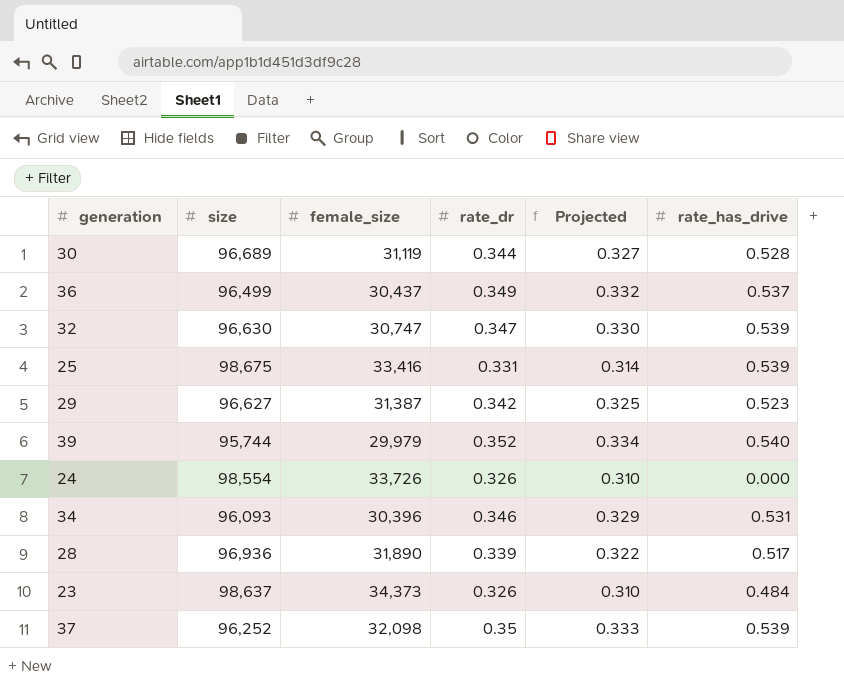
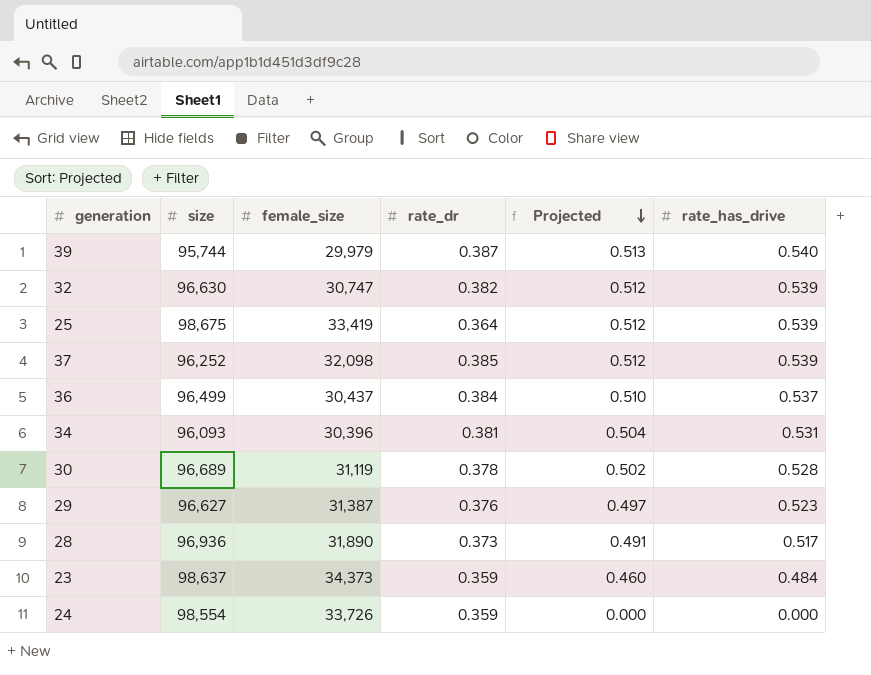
row order: none -> Projected descending
column Projected | formula: [rate_dr] * 0.95 -> [rate_has_drive] * 0.95
39 | rate_dr: 0.352 -> 0.387
32 | rate_dr: 0.347 -> 0.382
25 | female_size: 33,416 -> 33,419
25 | rate_dr: 0.331 -> 0.364
37 | rate_dr: 0.35 -> 0.385
36 | rate_dr: 0.349 -> 0.384
34 | rate_dr: 0.346 -> 0.381
30 | rate_dr: 0.344 -> 0.378
29 | rate_dr: 0.342 -> 0.376
28 | rate_dr: 0.339 -> 0.373
23 | rate_dr: 0.326 -> 0.359
24 | rate_dr: 0.326 -> 0.359

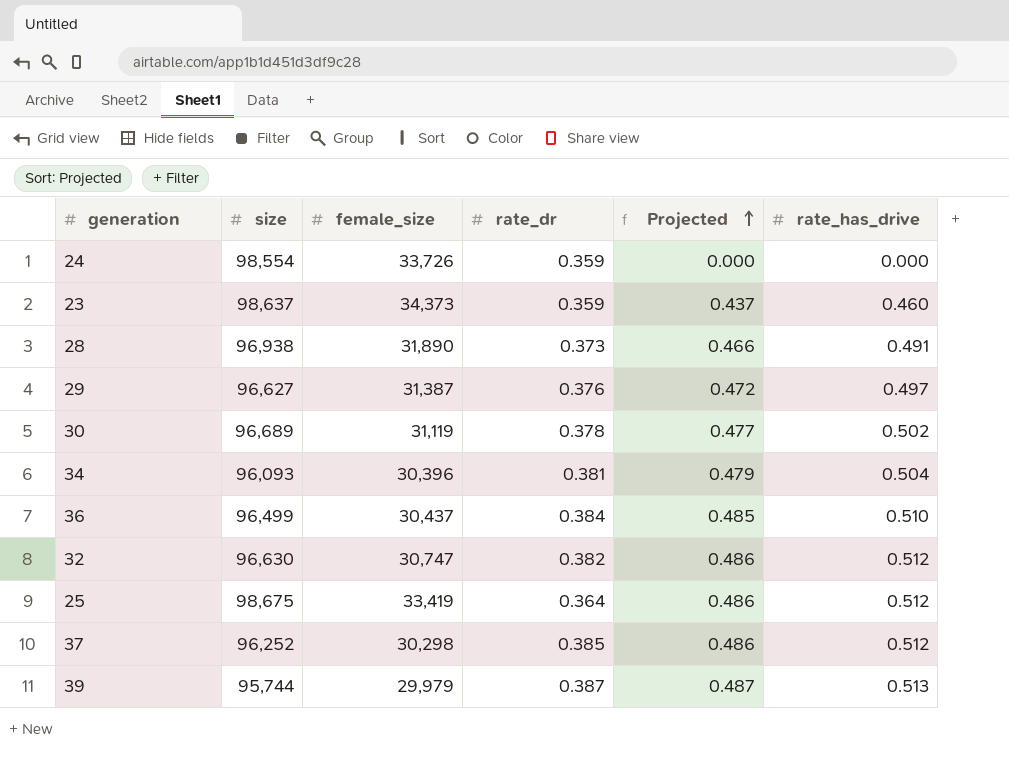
row order: Projected descending -> Projected ascending
23 | Projected: 0.460 -> 0.437
23 | rate_has_drive: 0.484 -> 0.460
28 | size: 96,936 -> 96,938
28 | Projected: 0.491 -> 0.466
28 | rate_has_drive: 0.517 -> 0.491
29 | Projected: 0.497 -> 0.472
29 | rate_has_drive: 0.523 -> 0.497
30 | Projected: 0.502 -> 0.477
30 | rate_has_drive: 0.528 -> 0.502
34 | Projected: 0.504 -> 0.479
34 | rate_has_drive: 0.531 -> 0.504
36 | Projected: 0.510 -> 0.485
36 | rate_has_drive: 0.537 -> 0.510
32 | Projected: 0.512 -> 0.486
32 | rate_has_drive: 0.539 -> 0.512
25 | Projected: 0.512 -> 0.486
25 | rate_has_drive: 0.539 -> 0.512
37 | female_size: 32,098 -> 30,298
37 | Projected: 0.512 -> 0.486
37 | rate_has_drive: 0.539 -> 0.512
39 | Projected: 0.513 -> 0.487
39 | rate_has_drive: 0.540 -> 0.513

